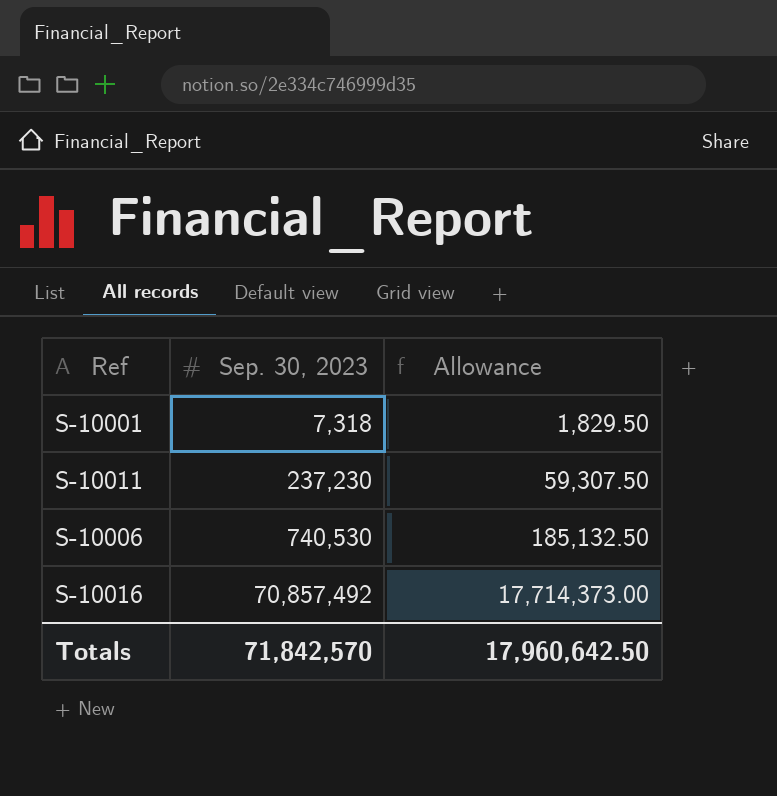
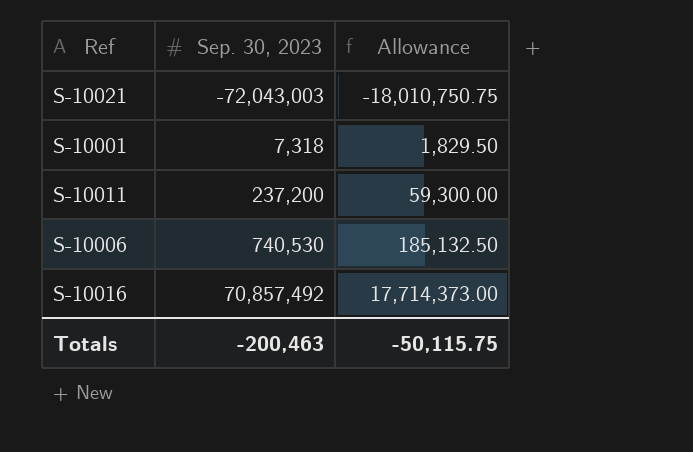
row S-10021: none -> -72,043,003 | -18,010,750.75
S-10011 | Sep. 30, 2023: 237,230 -> 237,200
S-10011 | Allowance: 59,307.50 -> 59,300.00
Totals | Sep. 30, 2023: 71,842,570 -> -200,463
Totals | Allowance: 17,960,642.50 -> -50,115.75

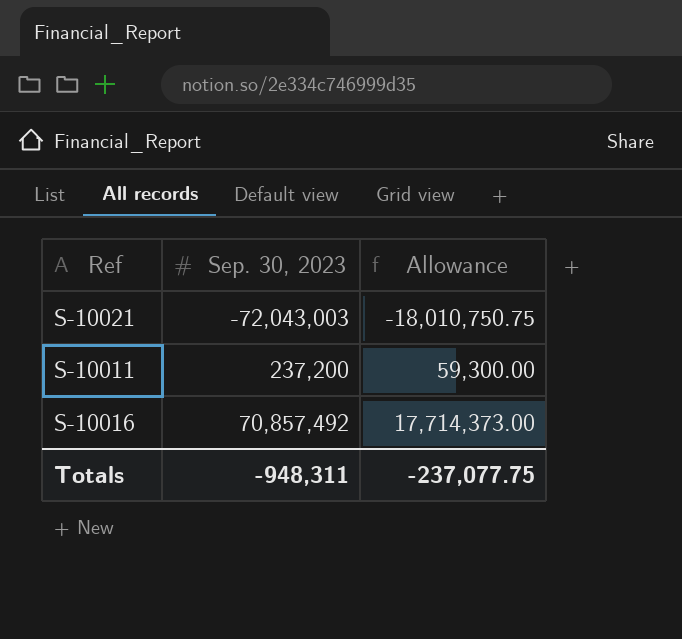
row S-10001: 7,318 | 1,829.50 -> none
row S-10006: 740,530 | 185,132.50 -> none
Totals | Sep. 30, 2023: -200,463 -> -948,311
Totals | Allowance: -50,115.75 -> -237,077.75

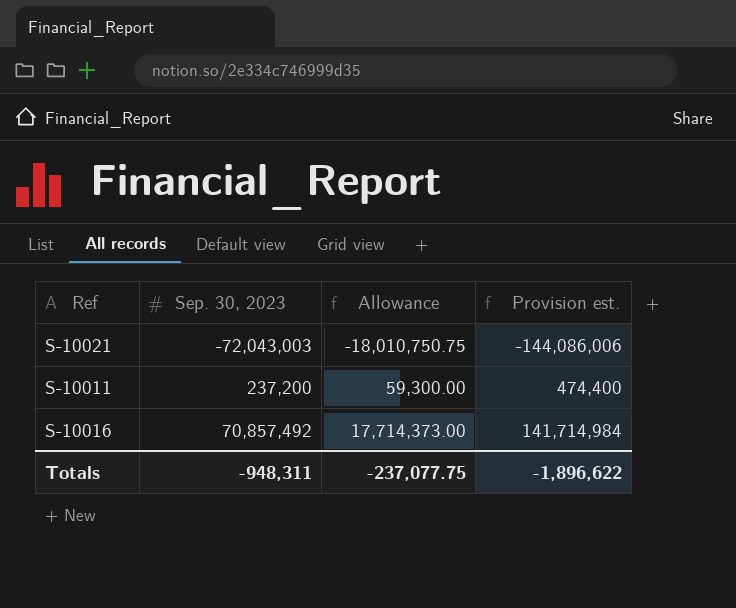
column Provision est. | formula: none -> [Sep. 30, 2023] * 2

